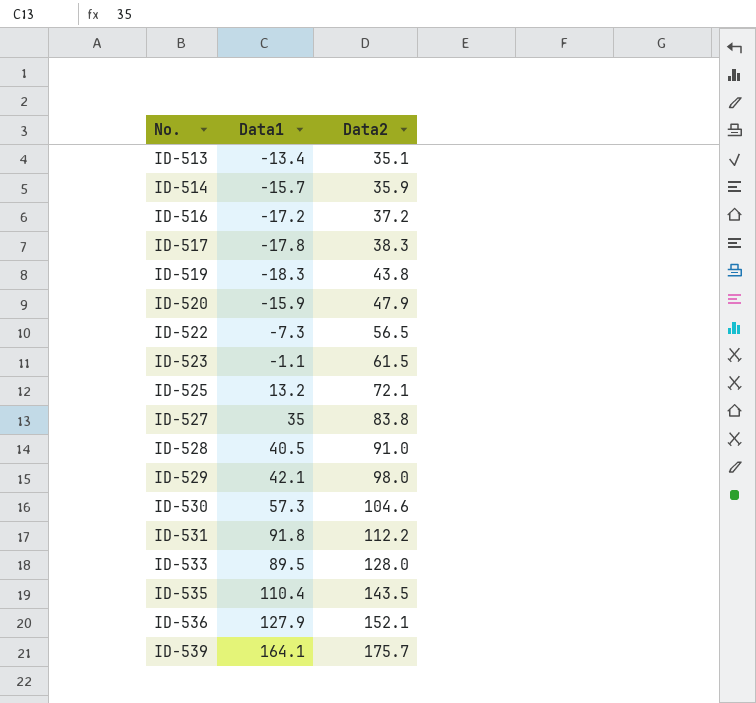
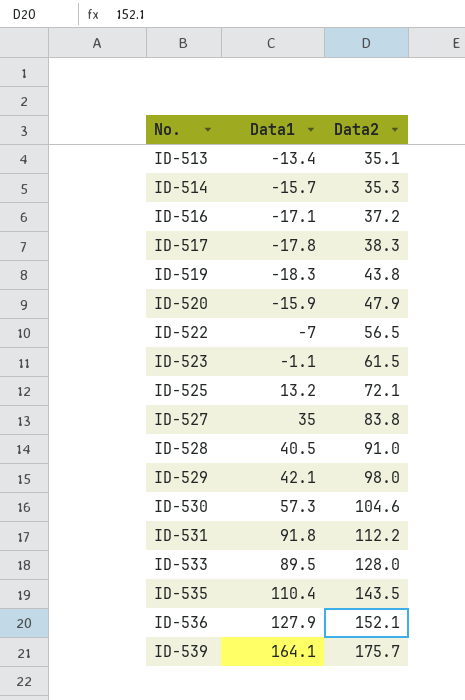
ID-514 | Data2: 35.9 -> 35.3
ID-516 | Data1: -17.2 -> -17.1
ID-522 | Data1: -7.3 -> -7

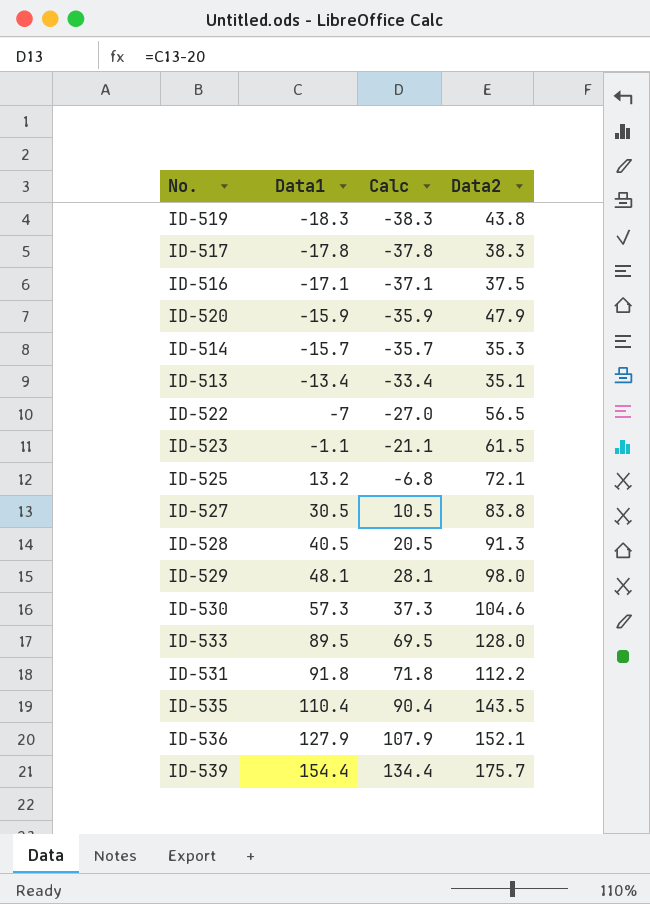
row order: No. ascending -> Data1 ascending
column Calc | formula: none -> [Data1] - 20
ID-516 | Data2: 37.2 -> 37.5
ID-527 | Data1: 35 -> 30.5
ID-528 | Data2: 91.0 -> 91.3
ID-529 | Data1: 42.1 -> 48.1
ID-539 | Data1: 164.1 -> 154.4

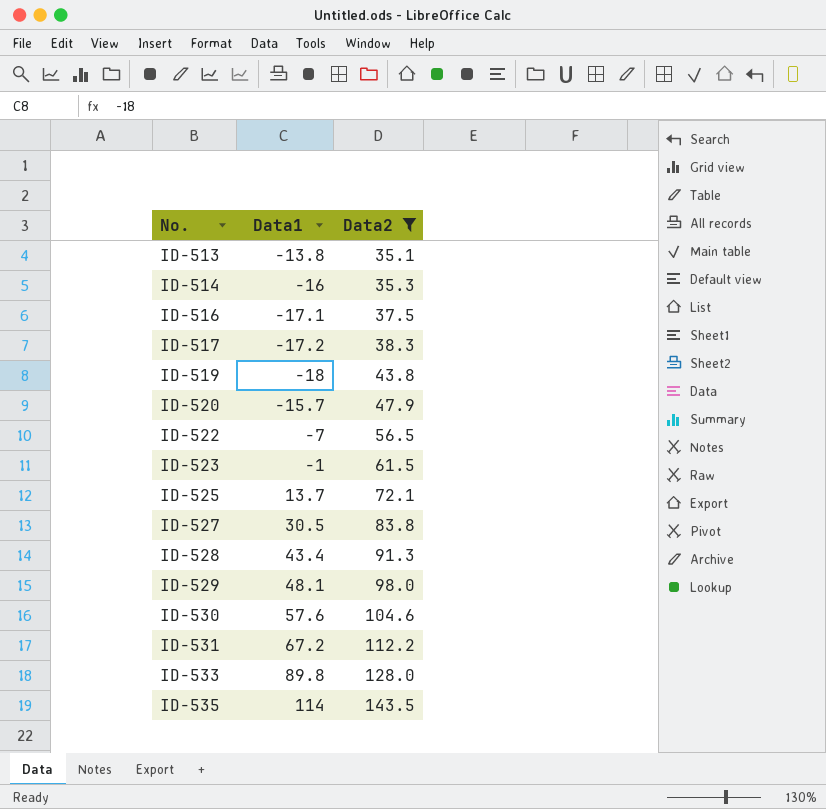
filter: none -> Data2 <= 143.5
row order: Data1 ascending -> No. ascending
column Calc | formula: [Data1] - 20 -> none
ID-513 | Data1: -13.4 -> -13.8
ID-514 | Data1: -15.7 -> -16
ID-517 | Data1: -17.8 -> -17.2
ID-519 | Data1: -18.3 -> -18
ID-520 | Data1: -15.9 -> -15.7
ID-523 | Data1: -1.1 -> -1
ID-525 | Data1: 13.2 -> 13.7
ID-528 | Data1: 40.5 -> 43.4
ID-530 | Data1: 57.3 -> 57.6
ID-531 | Data1: 91.8 -> 67.2
ID-533 | Data1: 89.5 -> 89.8
ID-535 | Data1: 110.4 -> 114

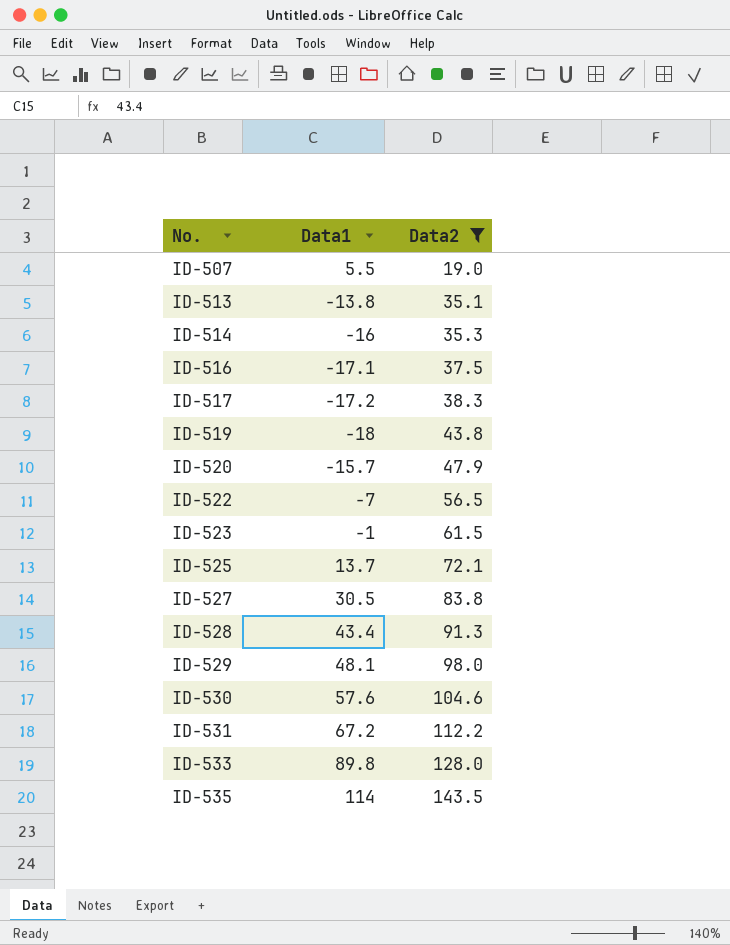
row ID-507: none -> 5.5 | 19.0

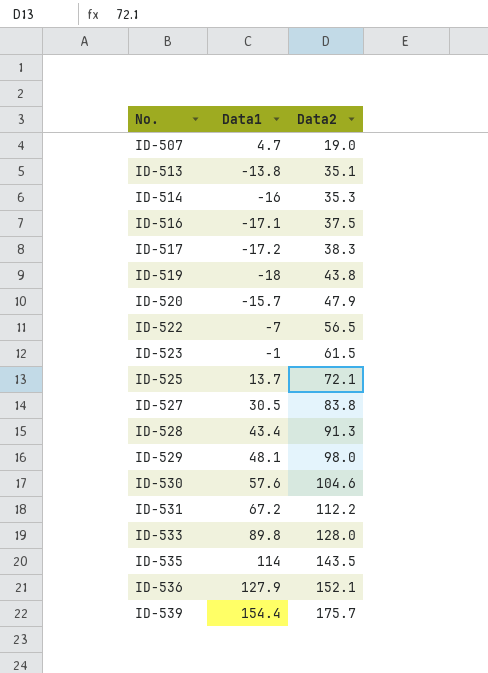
filter: Data2 <= 143.5 -> none
ID-507 | Data1: 5.5 -> 4.7

